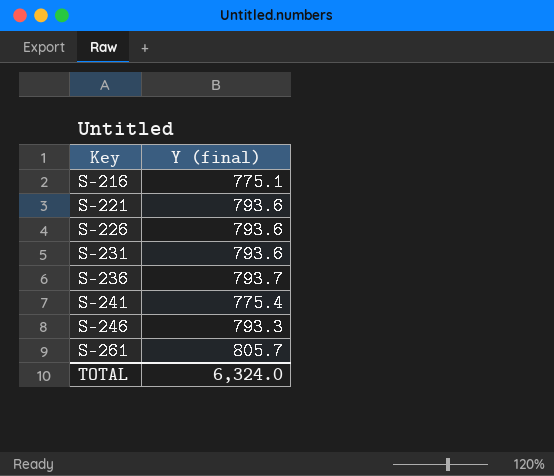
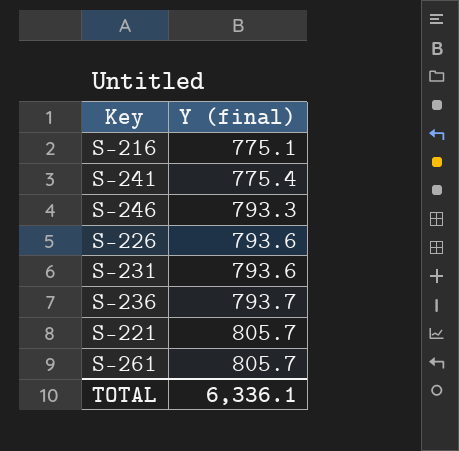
row order: Key ascending -> Y (final) ascending
S-221 | Y (final): 793.6 -> 805.7
TOTAL | Y (final): 6,324.0 -> 6,336.1

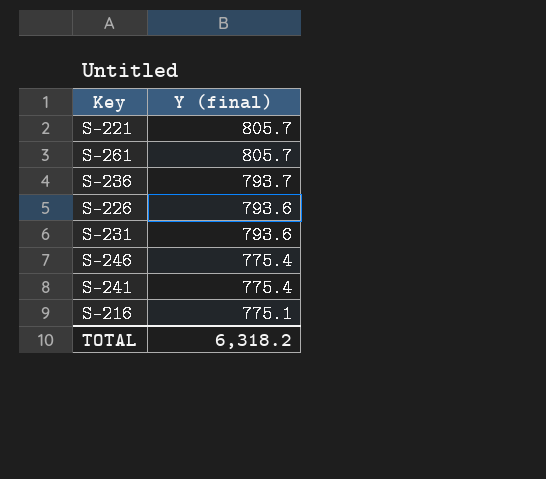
row order: Y (final) ascending -> Y (final) descending
S-246 | Y (final): 793.3 -> 775.4
TOTAL | Y (final): 6,336.1 -> 6,318.2

